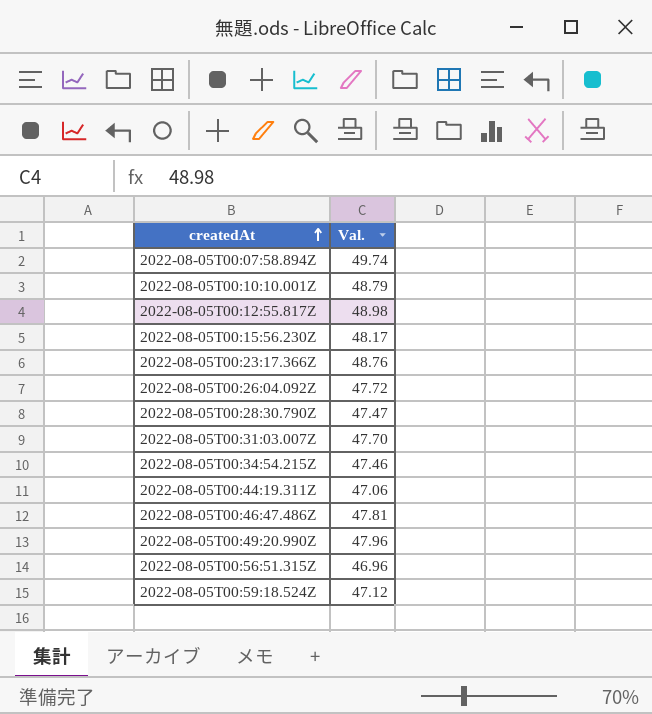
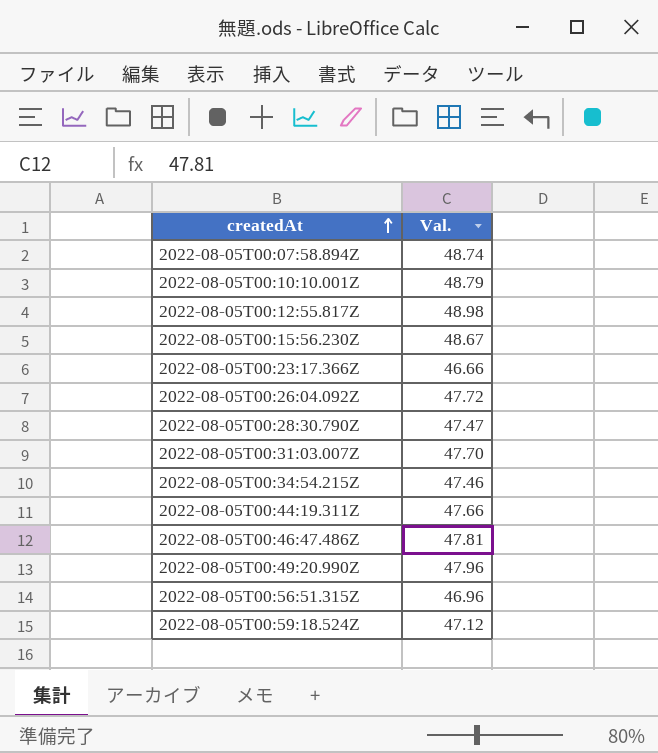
2022-08-05T00:07:58.894Z | Val.: 49.74 -> 48.74
2022-08-05T00:15:56.230Z | Val.: 48.17 -> 48.67
2022-08-05T00:23:17.366Z | Val.: 48.76 -> 46.66
2022-08-05T00:44:19.311Z | Val.: 47.06 -> 47.66

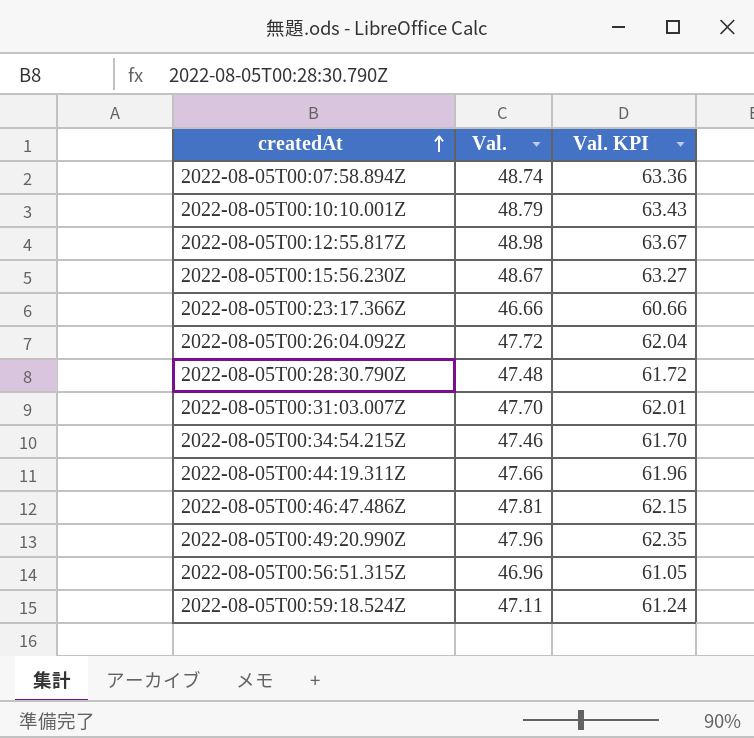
column Val. KPI | formula: none -> [Val.] * 1.3
2022-08-05T00:28:30.790Z | Val.: 47.47 -> 47.48
2022-08-05T00:59:18.524Z | Val.: 47.12 -> 47.11

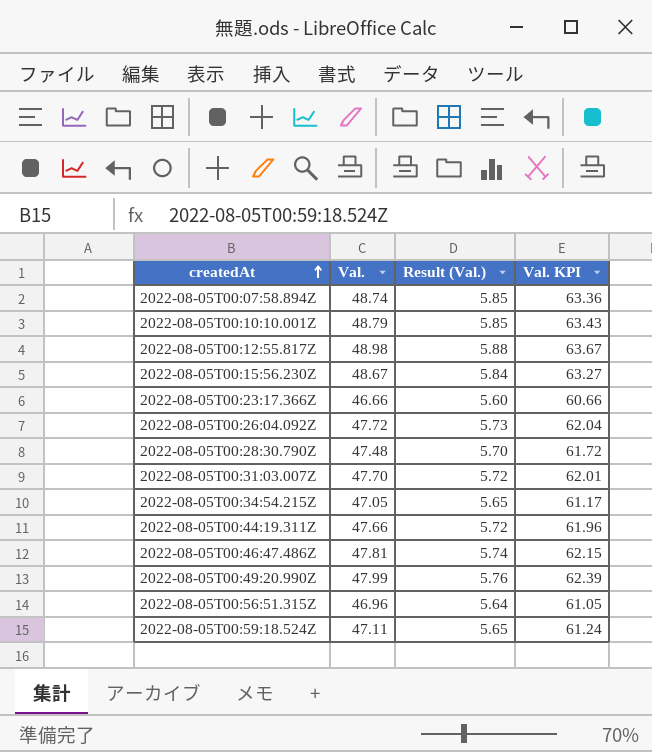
column Result (Val.) | formula: none -> [Val.] * 0.12
2022-08-05T00:34:54.215Z | Val.: 47.46 -> 47.05
2022-08-05T00:34:54.215Z | Val. KPI: 61.70 -> 61.17
2022-08-05T00:49:20.990Z | Val.: 47.96 -> 47.99
2022-08-05T00:49:20.990Z | Val. KPI: 62.35 -> 62.39

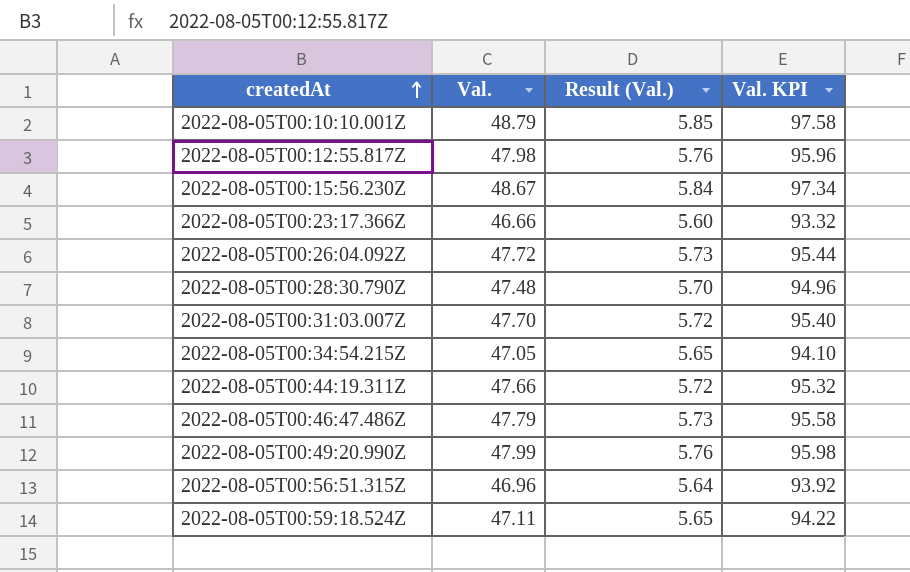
column Val. KPI | formula: [Val.] * 1.3 -> [Val.] * 2
row 2022-08-05T00:07:58.894Z: 48.74 | 5.85 | 63.36 -> none
2022-08-05T00:12:55.817Z | Val.: 48.98 -> 47.98
2022-08-05T00:12:55.817Z | Result (Val.): 5.88 -> 5.76
2022-08-05T00:46:47.486Z | Val.: 47.81 -> 47.79
2022-08-05T00:46:47.486Z | Result (Val.): 5.74 -> 5.73

